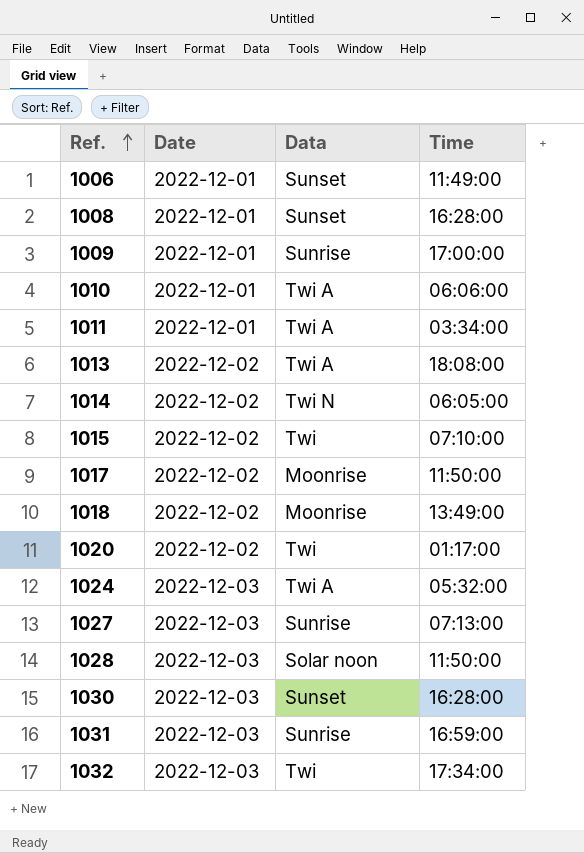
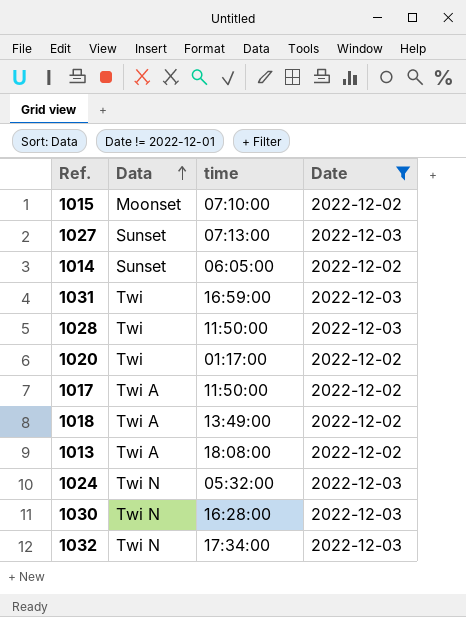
filter: none -> Date != 2022-12-01
row order: Ref. ascending -> Data ascending
column name: Time -> time
column Date | position: 2 -> 4
1015 | Data: Twi -> Moonset
1027 | Data: Sunrise -> Sunset
1014 | Data: Twi N -> Sunset
1031 | Data: Sunrise -> Twi
1028 | Data: Solar noon -> Twi
1017 | Data: Moonrise -> Twi A
1018 | Data: Moonrise -> Twi A
1024 | Data: Twi A -> Twi N
1030 | Data: Sunset -> Twi N
1032 | Data: Twi -> Twi N

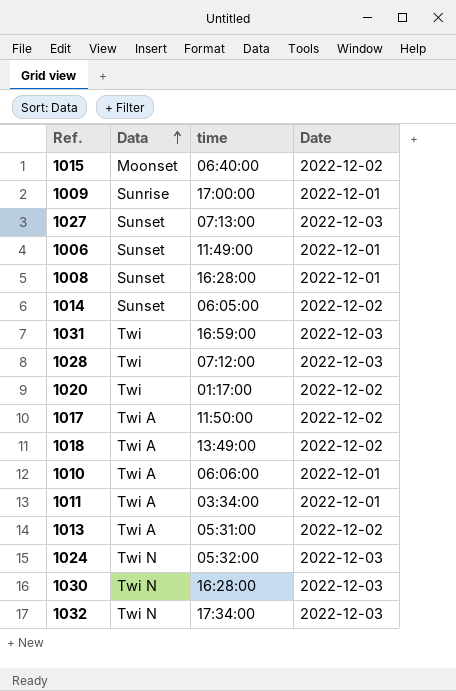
filter: Date != 2022-12-01 -> none
1015 | time: 07:10:00 -> 06:40:00
1028 | time: 11:50:00 -> 07:12:00
1013 | time: 18:08:00 -> 05:31:00

